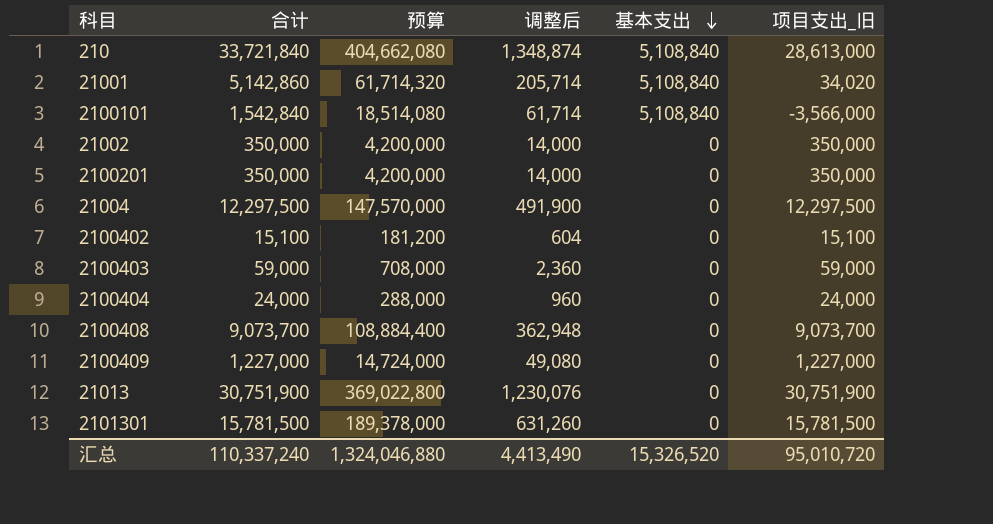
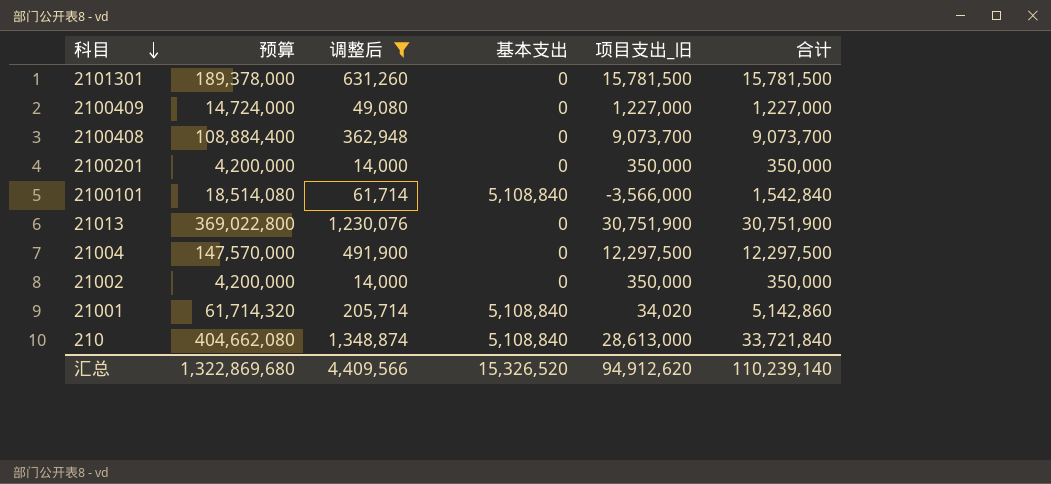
filter: none -> 调整后 >= 14,000
row order: 基本支出 descending -> 科目 descending
column 合计 | position: 2 -> 6
汇总 | 预算: 1,324,046,880 -> 1,322,869,680
汇总 | 调整后: 4,413,490 -> 4,409,566
汇总 | 项目支出_旧: 95,010,720 -> 94,912,620
汇总 | 合计: 110,337,240 -> 110,239,140

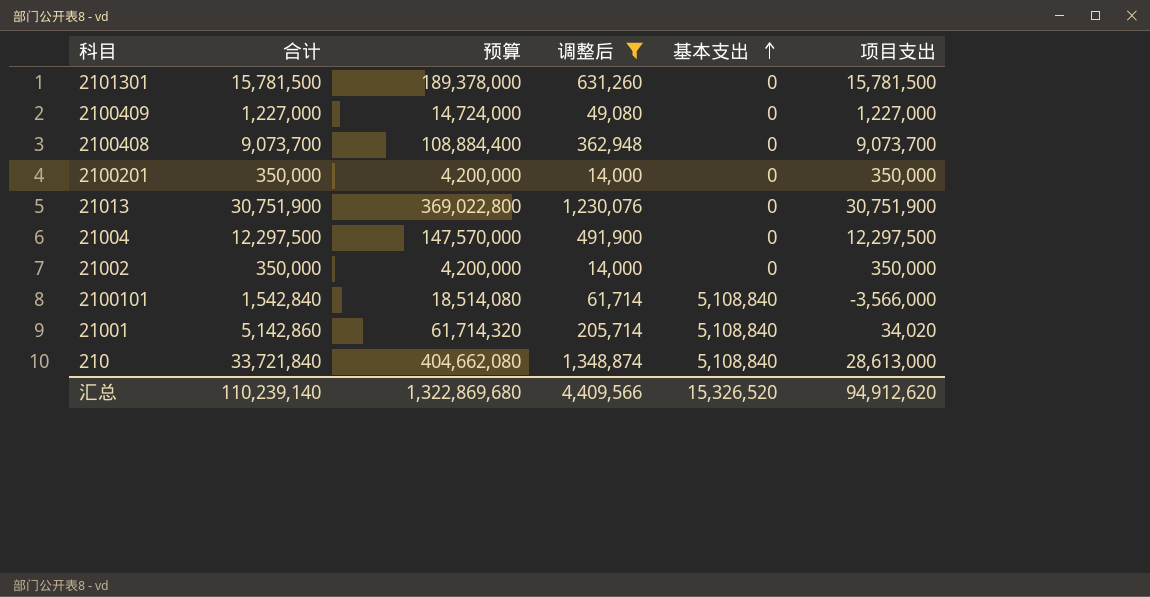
row order: 科目 descending -> 基本支出 ascending
column 合计 | position: 6 -> 2
column name: 项目支出_旧 -> 项目支出

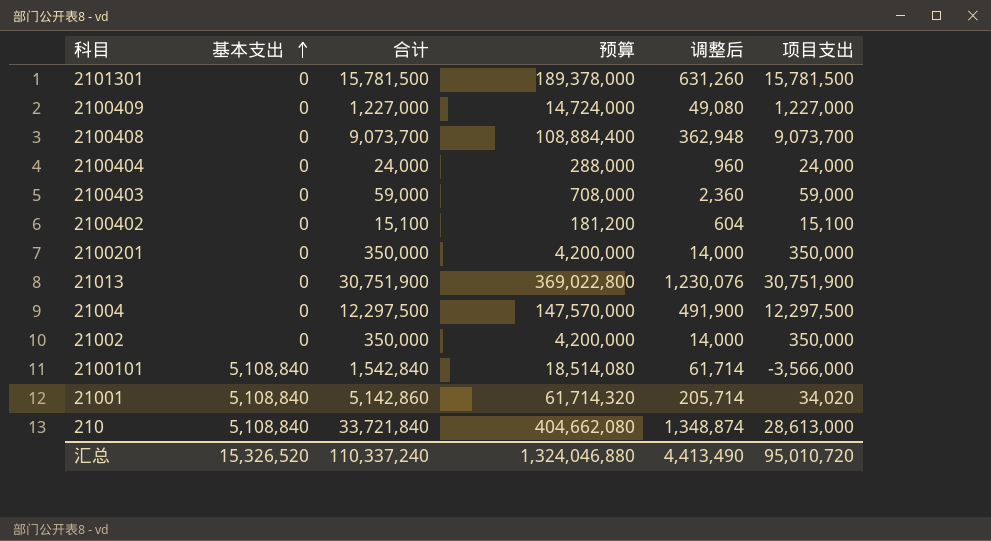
filter: 调整后 >= 14,000 -> none
column 基本支出 | position: 5 -> 2
汇总 | 合计: 110,239,140 -> 110,337,240
汇总 | 预算: 1,322,869,680 -> 1,324,046,880
汇总 | 调整后: 4,409,566 -> 4,413,490
汇总 | 项目支出: 94,912,620 -> 95,010,720

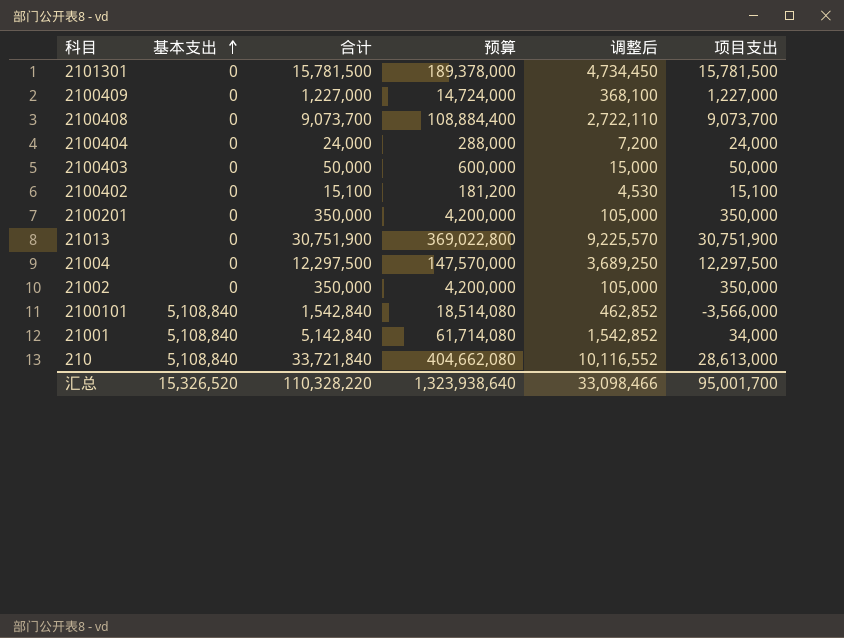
column 调整后 | formula: [合计] * 0.04 -> [合计] * 0.3
2100403 | 合计: 59,000 -> 50,000
2100403 | 预算: 708,000 -> 600,000
2100403 | 项目支出: 59,000 -> 50,000
21001 | 合计: 5,142,860 -> 5,142,840
21001 | 预算: 61,714,320 -> 61,714,080
21001 | 项目支出: 34,020 -> 34,000
汇总 | 合计: 110,337,240 -> 110,328,220
汇总 | 预算: 1,324,046,880 -> 1,323,938,640
汇总 | 调整后: 4,413,490 -> 33,098,466
汇总 | 项目支出: 95,010,720 -> 95,001,700

